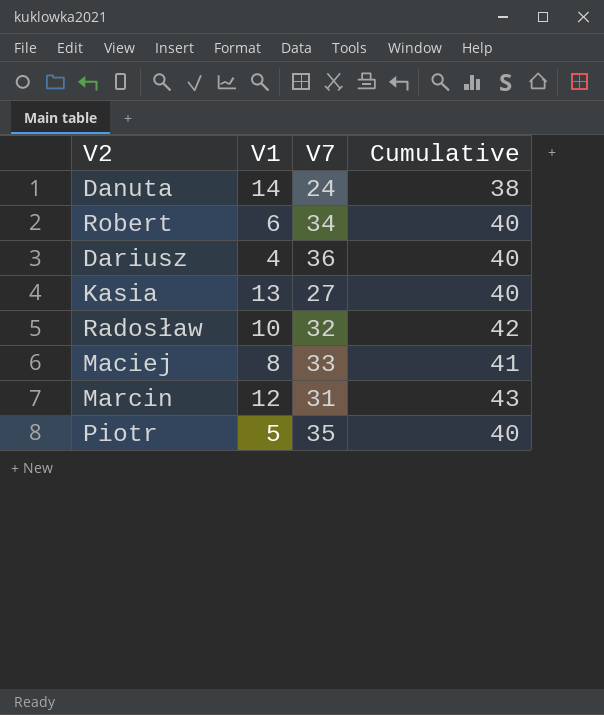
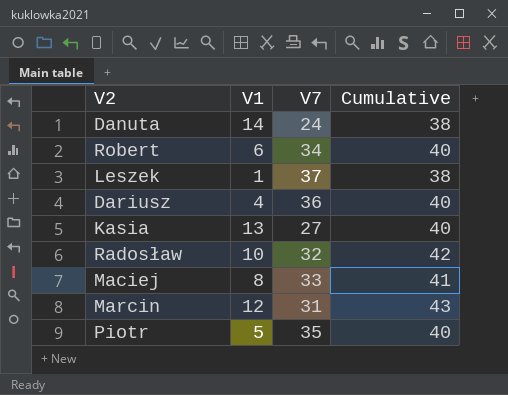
row Leszek: none -> 1 | 37 | 38

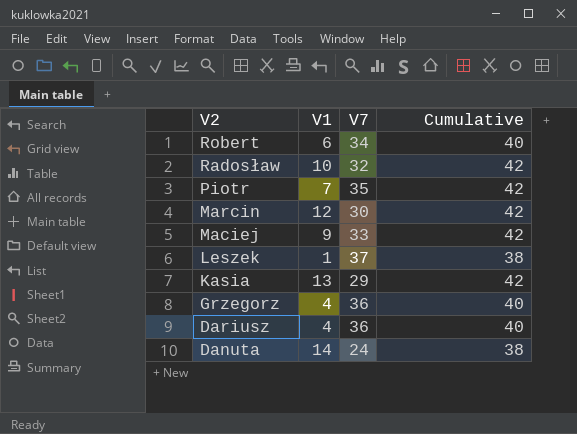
row order: none -> V2 descending
Piotr | V1: 5 -> 7
Piotr | Cumulative: 40 -> 42
Marcin | V7: 31 -> 30
Marcin | Cumulative: 43 -> 42
Maciej | V1: 8 -> 9
Maciej | Cumulative: 41 -> 42
Kasia | V7: 27 -> 29
Kasia | Cumulative: 40 -> 42
row Grzegorz: none -> 4 | 36 | 40

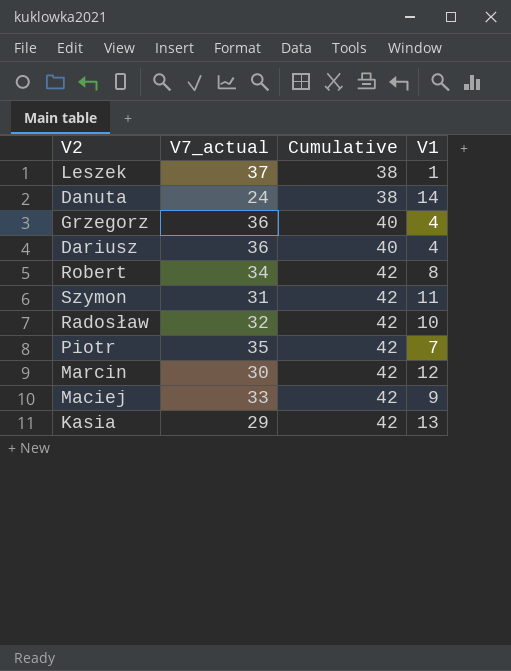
row order: V2 descending -> Cumulative ascending
column name: V7 -> V7_actual
column V1 | position: 2 -> 4
Robert | Cumulative: 40 -> 42
Robert | V1: 6 -> 8
row Szymon: none -> 31 | 42 | 11

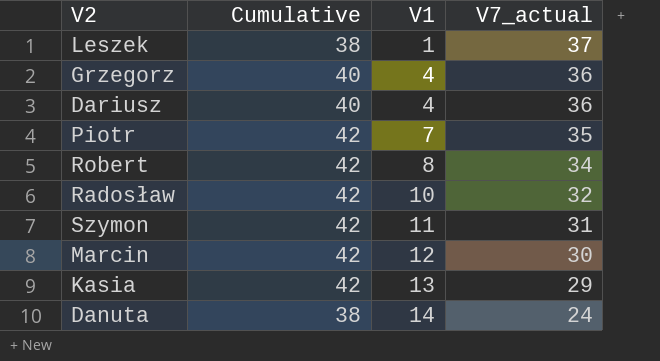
row order: Cumulative ascending -> V1 ascending
column V7_actual | position: 2 -> 4
row Maciej: 33 | 42 | 9 -> none

